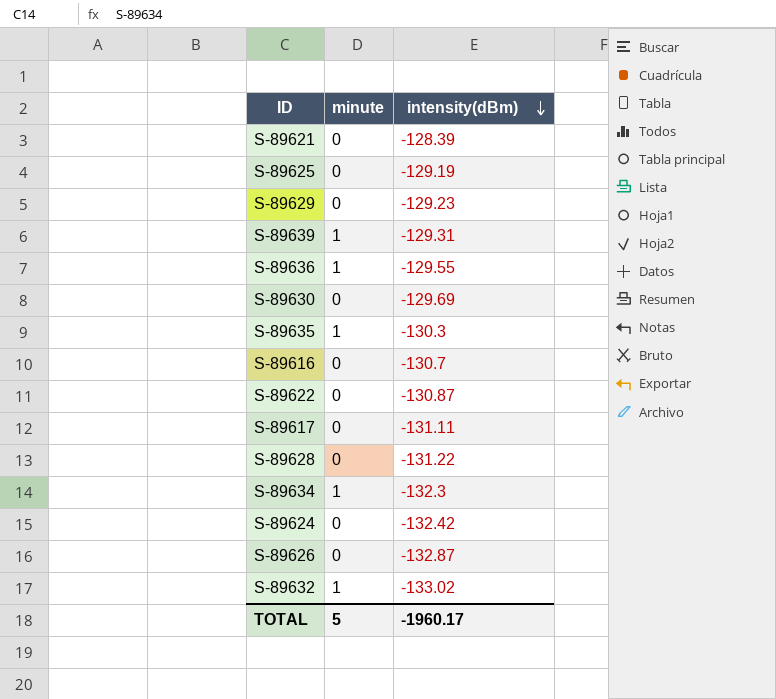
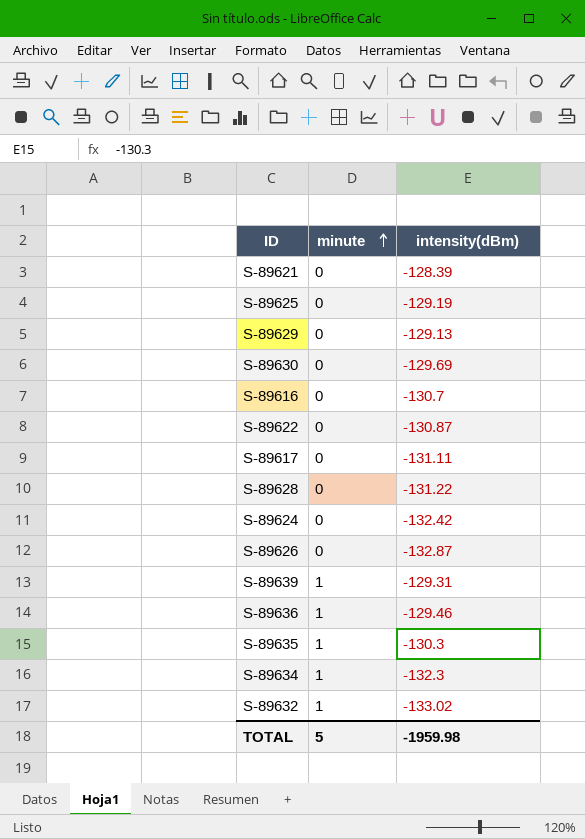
row order: intensity(dBm) descending -> minute ascending
S-89629 | intensity(dBm): -129.23 -> -129.13
S-89636 | intensity(dBm): -129.55 -> -129.46
TOTAL | intensity(dBm): -1960.17 -> -1959.98

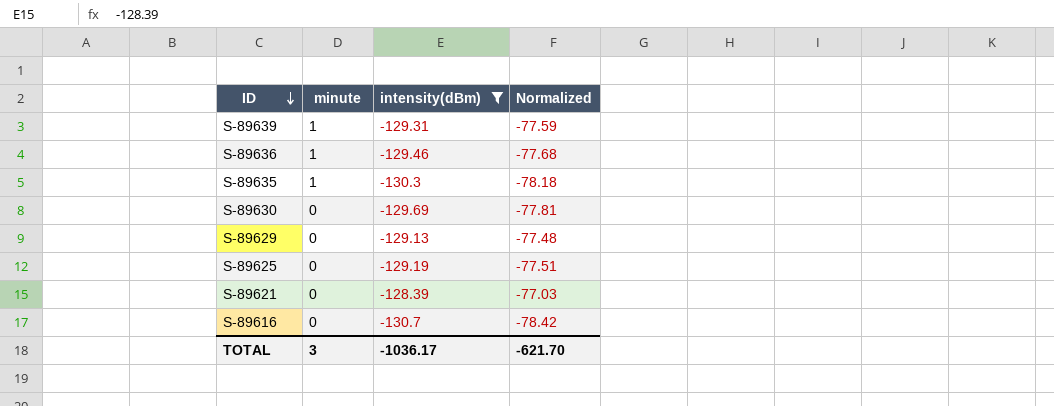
filter: none -> intensity(dBm) >= -130.7
row order: minute ascending -> ID descending
column Normalized | formula: none -> [intensity(dBm)] * 0.6
TOTAL | minute: 5 -> 3
TOTAL | intensity(dBm): -1959.98 -> -1036.17

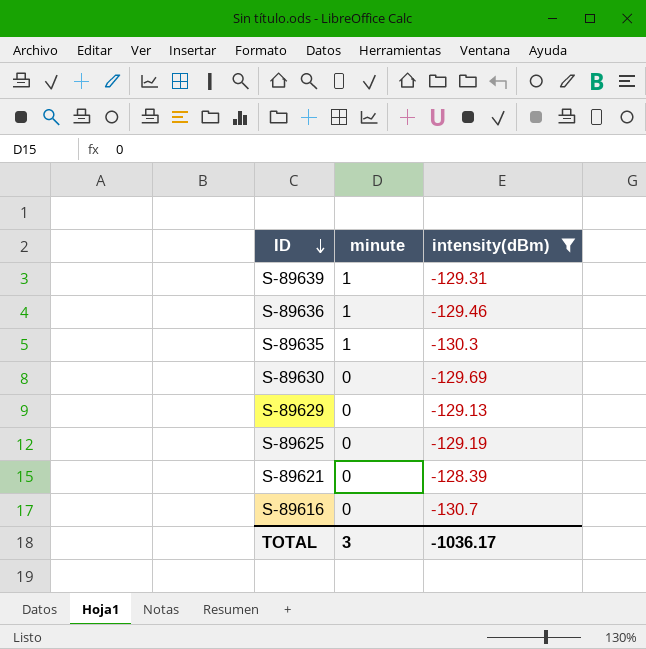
column Normalized | formula: [intensity(dBm)] * 0.6 -> none

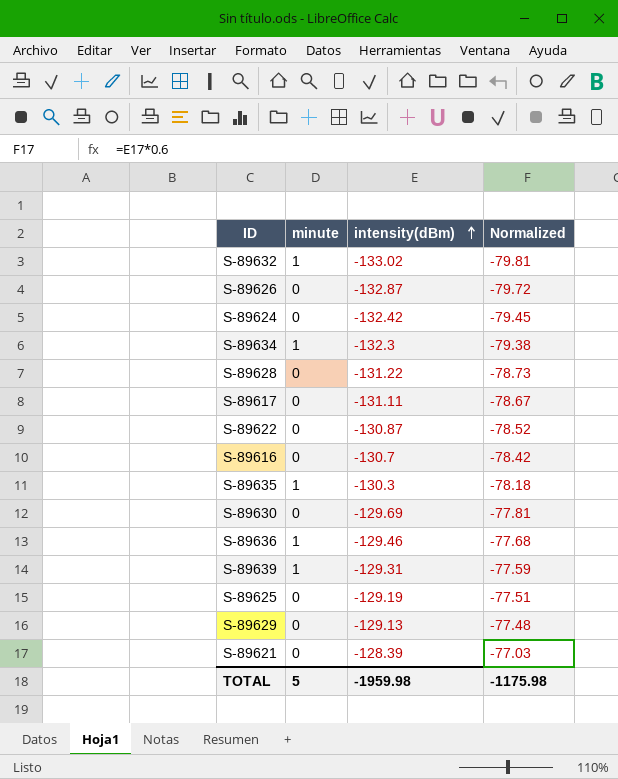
filter: intensity(dBm) >= -130.7 -> none
row order: ID descending -> intensity(dBm) ascending
column Normalized | formula: none -> [intensity(dBm)] * 0.6
TOTAL | minute: 3 -> 5
TOTAL | intensity(dBm): -1036.17 -> -1959.98

